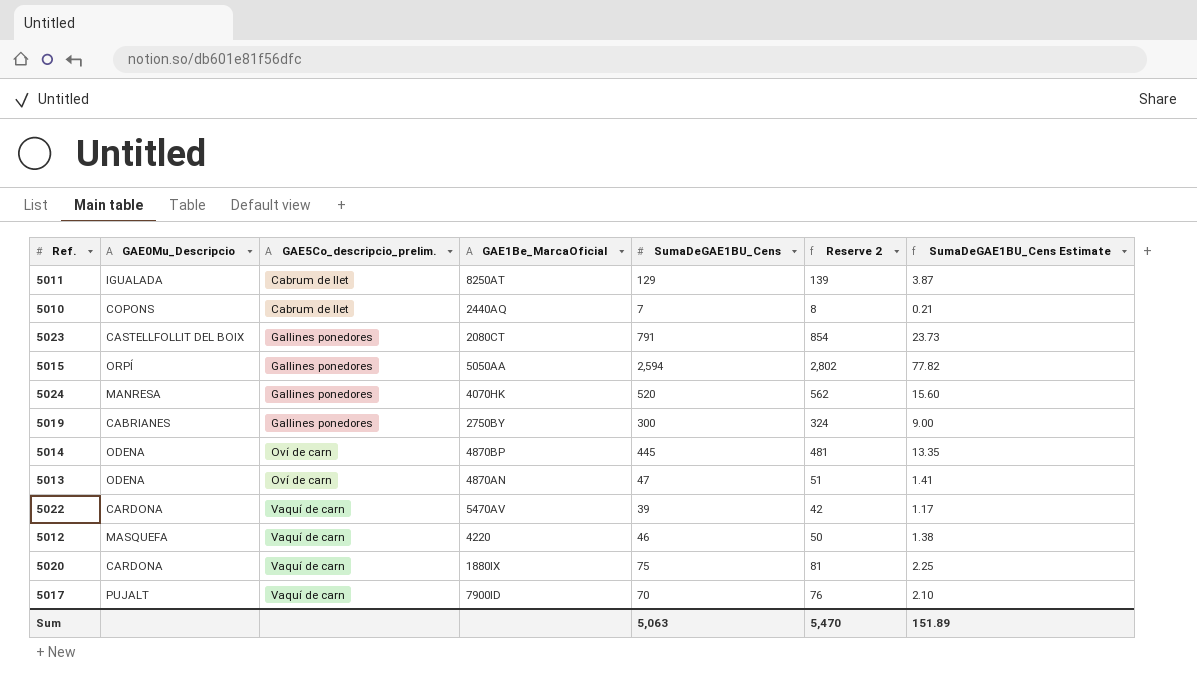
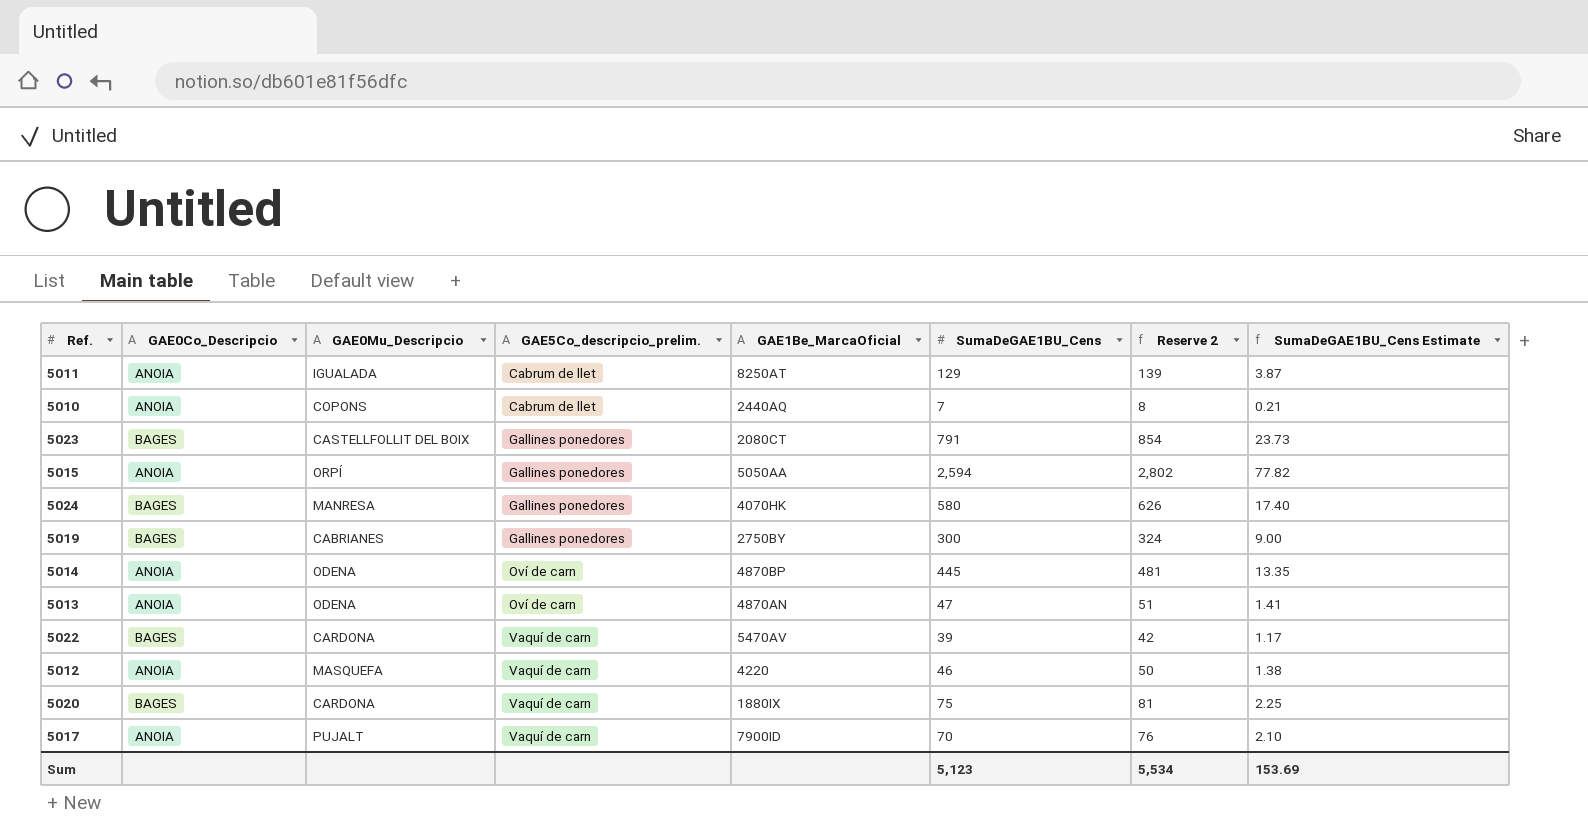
column GAE0Co_Descripcio | position: none -> 2
5024 | SumaDeGAE1BU_Cens: 520 -> 580
5024 | Reserve 2: 562 -> 626
5024 | SumaDeGAE1BU_Cens Estimate: 15.60 -> 17.40
Sum | SumaDeGAE1BU_Cens: 5,063 -> 5,123
Sum | Reserve 2: 5,470 -> 5,534
Sum | SumaDeGAE1BU_Cens Estimate: 151.89 -> 153.69

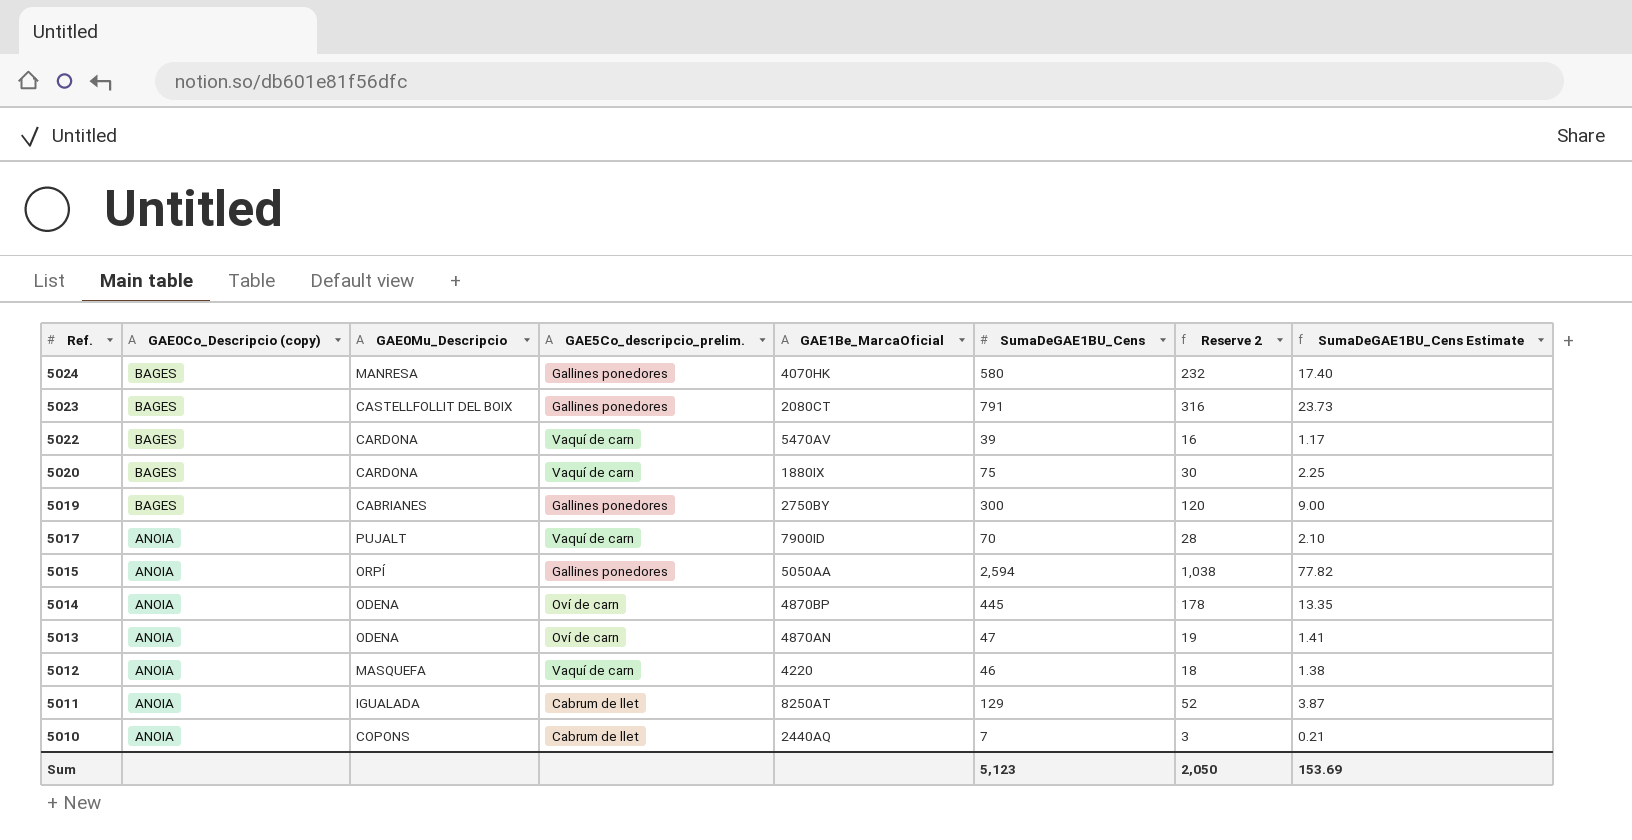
row order: GAE5Co_descripcio_prelim. ascending -> Ref. descending
column name: GAE0Co_Descripcio -> GAE0Co_Descripcio (copy)
column Reserve 2 | formula: [SumaDeGAE1BU_Cens] * 1.08 -> [SumaDeGAE1BU_Cens] * 0.4
Sum | Reserve 2: 5,534 -> 2,050

